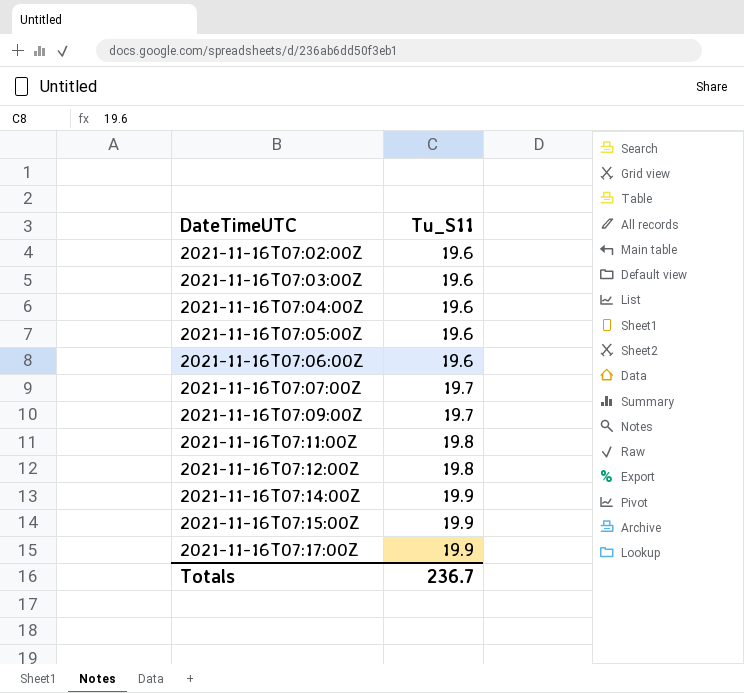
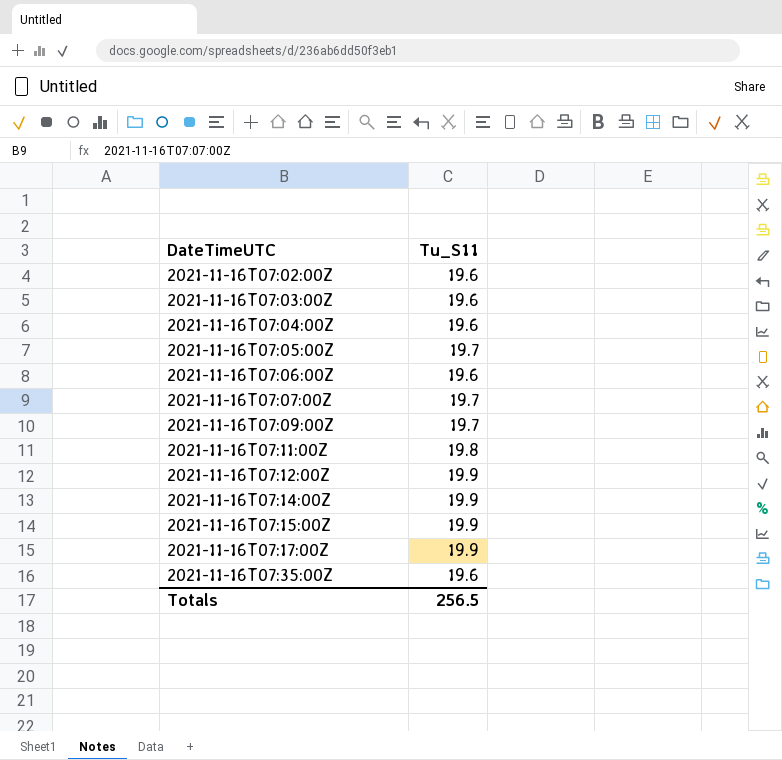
2021-11-16T07:05:00Z | Tu_S11: 19.6 -> 19.7
2021-11-16T07:12:00Z | Tu_S11: 19.8 -> 19.9
row 2021-11-16T07:35:00Z: none -> 19.6
Totals | Tu_S11: 236.7 -> 256.5

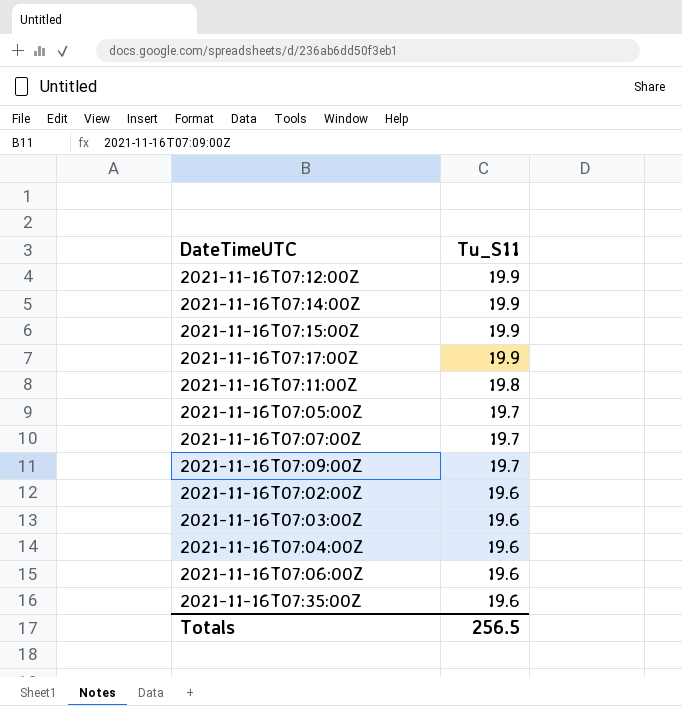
row order: DateTimeUTC ascending -> Tu_S11 descending

